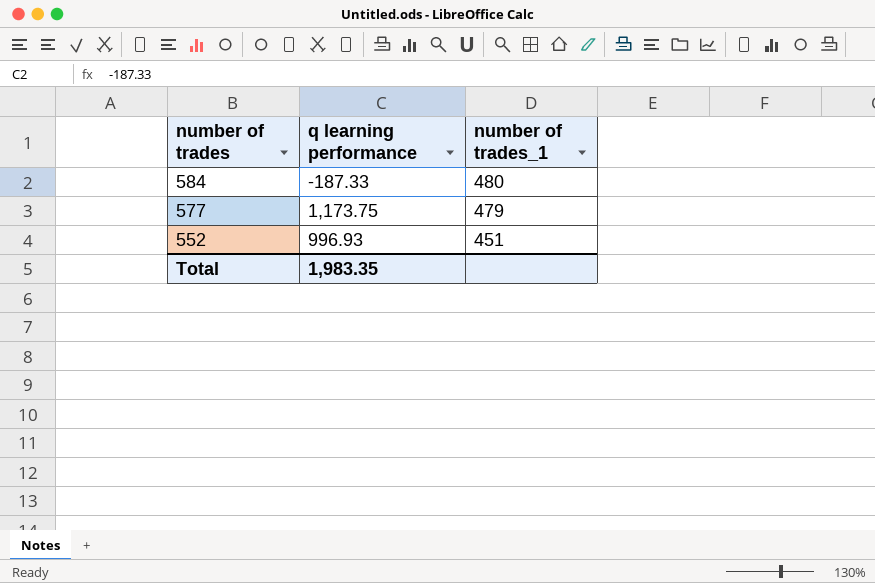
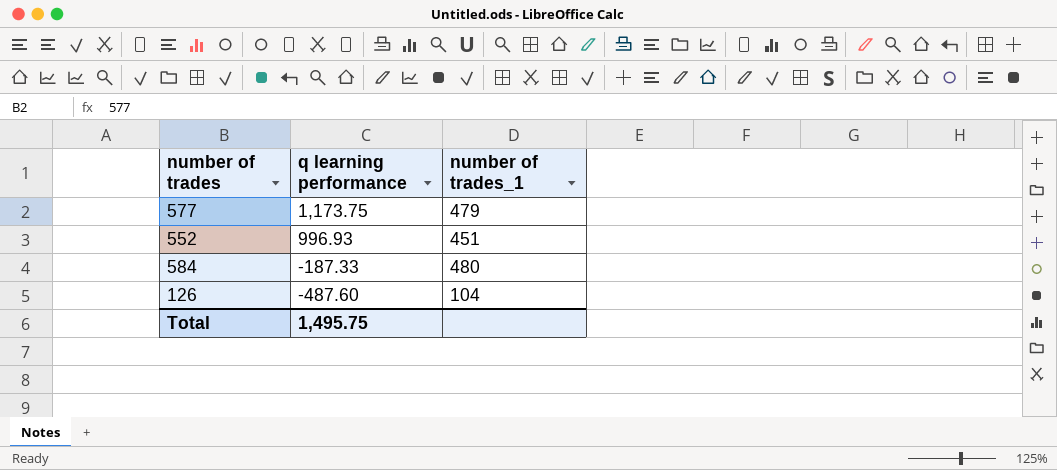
row order: number of trades descending -> q learning performance descending
row 126: none -> -487.60 | 104
Total | q learning performance: 1,983.35 -> 1,495.75

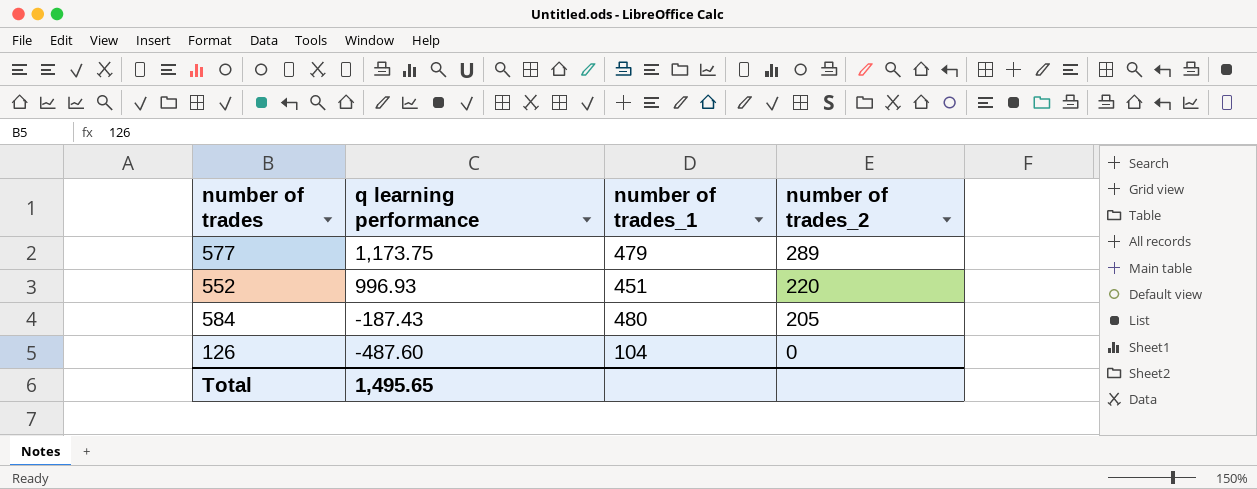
column number of trades_2 | position: none -> 4
584 | q learning performance: -187.33 -> -187.43
Total | q learning performance: 1,495.75 -> 1,495.65

